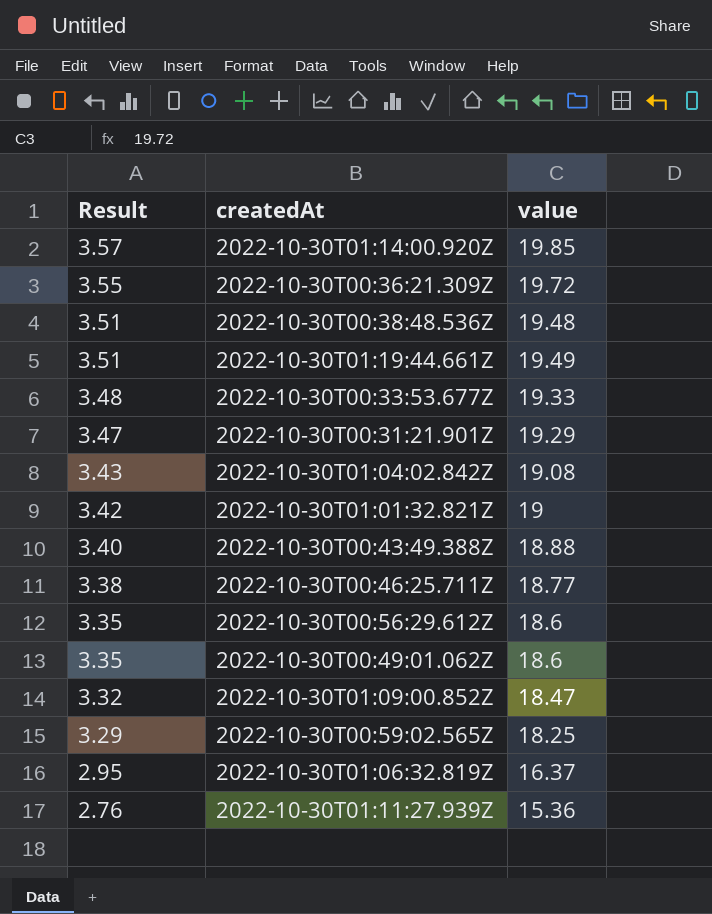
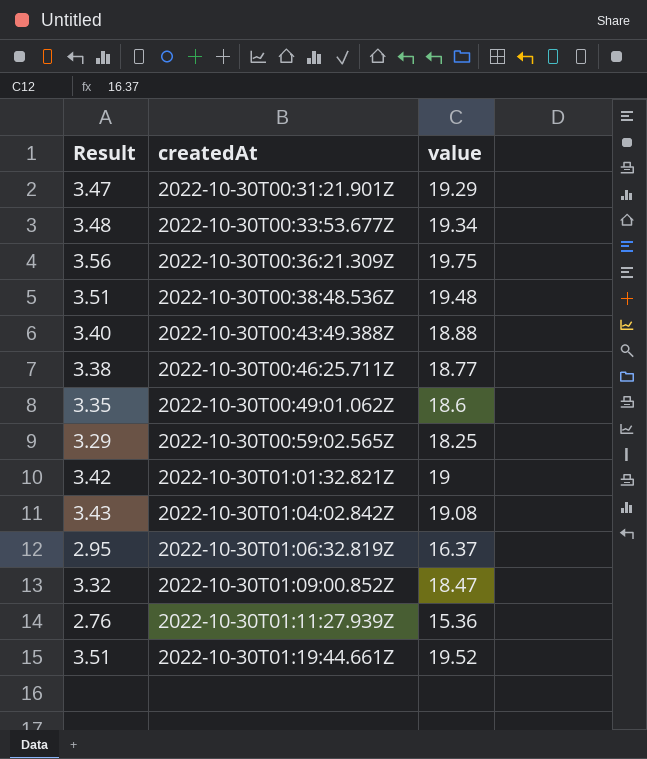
row order: Result descending -> createdAt ascending
row 2022-10-30T01:14:00.920Z: 3.57 | 19.85 -> none
row 2022-10-30T00:56:29.612Z: 3.35 | 18.6 -> none
2022-10-30T00:33:53.677Z | value: 19.33 -> 19.34
2022-10-30T00:36:21.309Z | Result: 3.55 -> 3.56
2022-10-30T00:36:21.309Z | value: 19.72 -> 19.75
2022-10-30T01:19:44.661Z | value: 19.49 -> 19.52

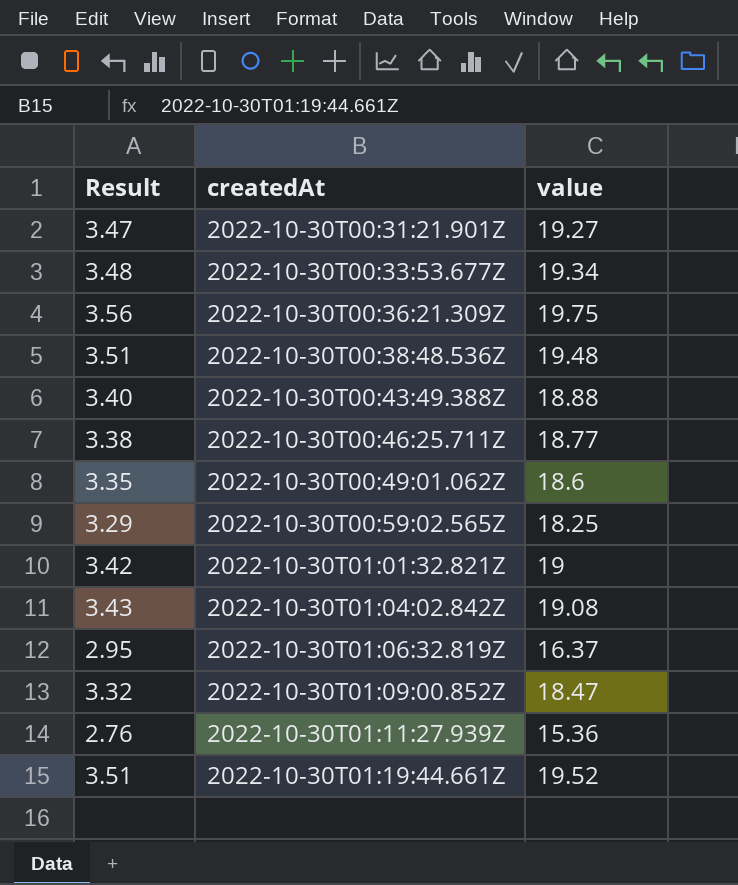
2022-10-30T00:31:21.901Z | value: 19.29 -> 19.27

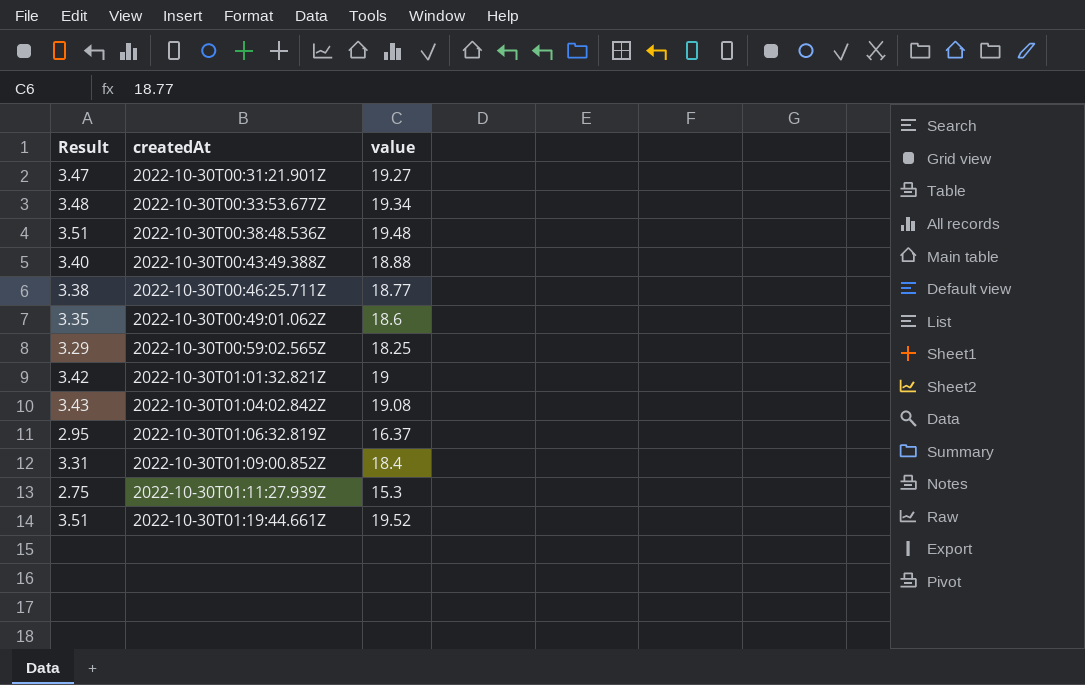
row 2022-10-30T00:36:21.309Z: 3.56 | 19.75 -> none
2022-10-30T01:09:00.852Z | Result: 3.32 -> 3.31
2022-10-30T01:09:00.852Z | value: 18.47 -> 18.4
2022-10-30T01:11:27.939Z | Result: 2.76 -> 2.75
2022-10-30T01:11:27.939Z | value: 15.36 -> 15.3

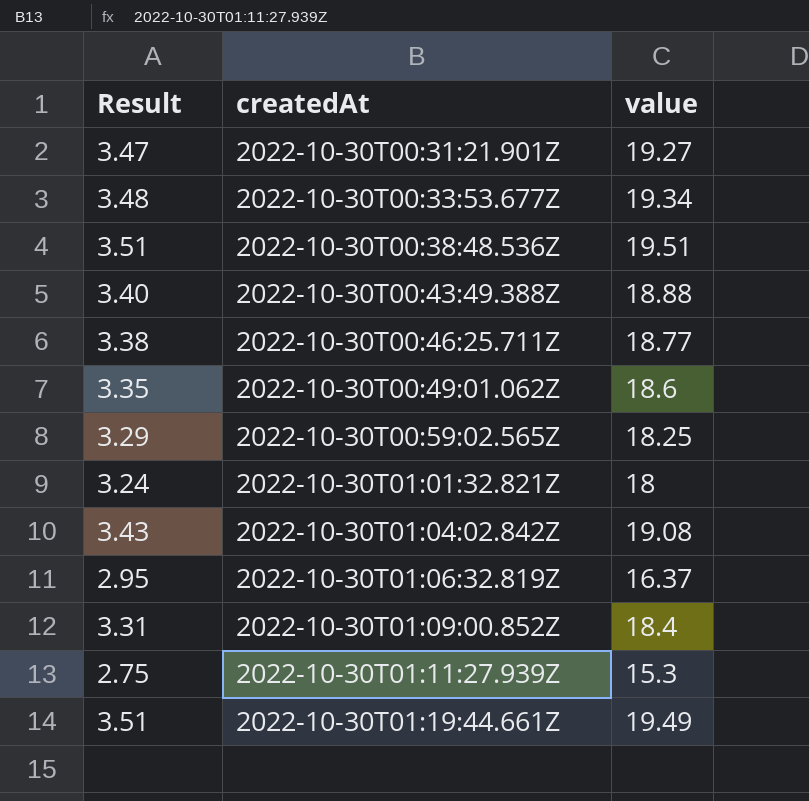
2022-10-30T00:38:48.536Z | value: 19.48 -> 19.51
2022-10-30T01:01:32.821Z | Result: 3.42 -> 3.24
2022-10-30T01:01:32.821Z | value: 19 -> 18
2022-10-30T01:19:44.661Z | value: 19.52 -> 19.49

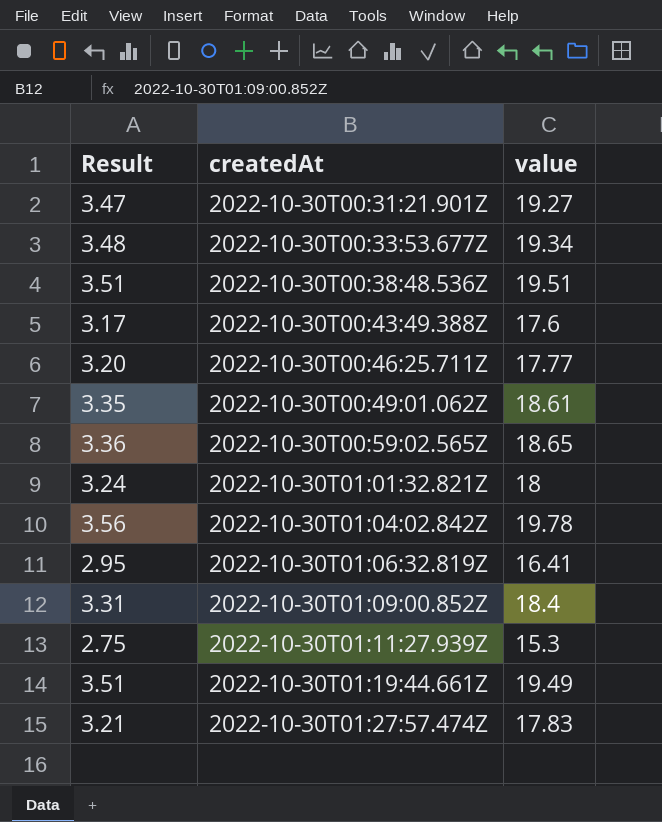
2022-10-30T00:43:49.388Z | Result: 3.40 -> 3.17
2022-10-30T00:43:49.388Z | value: 18.88 -> 17.6
2022-10-30T00:46:25.711Z | Result: 3.38 -> 3.20
2022-10-30T00:46:25.711Z | value: 18.77 -> 17.77
2022-10-30T00:49:01.062Z | value: 18.6 -> 18.61
2022-10-30T00:59:02.565Z | Result: 3.29 -> 3.36
2022-10-30T00:59:02.565Z | value: 18.25 -> 18.65
2022-10-30T01:04:02.842Z | Result: 3.43 -> 3.56
2022-10-30T01:04:02.842Z | value: 19.08 -> 19.78
2022-10-30T01:06:32.819Z | value: 16.37 -> 16.41
row 2022-10-30T01:27:57.474Z: none -> 3.21 | 17.83

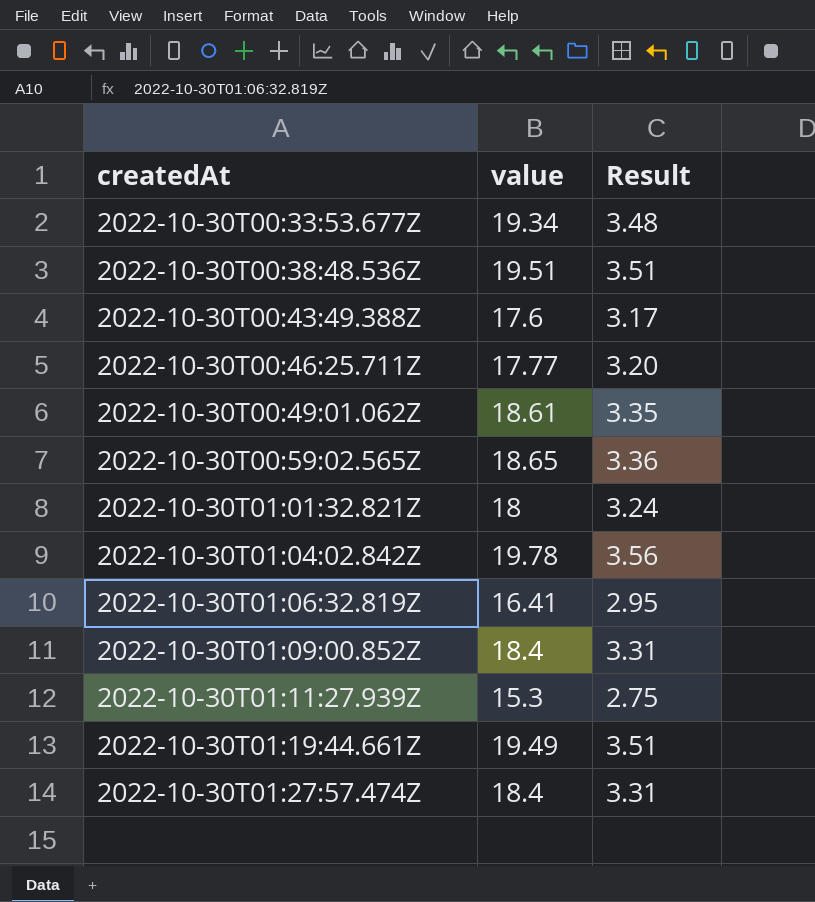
column Result | position: 1 -> 3
row 2022-10-30T00:31:21.901Z: 3.47 | 19.27 -> none
2022-10-30T01:27:57.474Z | value: 17.83 -> 18.4
2022-10-30T01:27:57.474Z | Result: 3.21 -> 3.31

